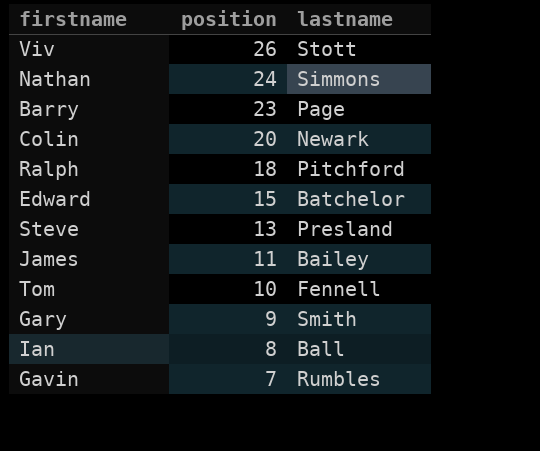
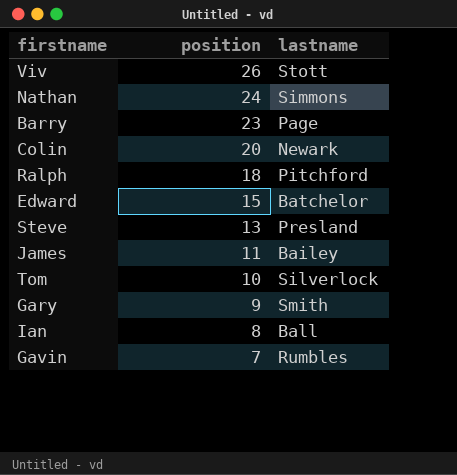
Tom | lastname: Fennell -> Silverlock

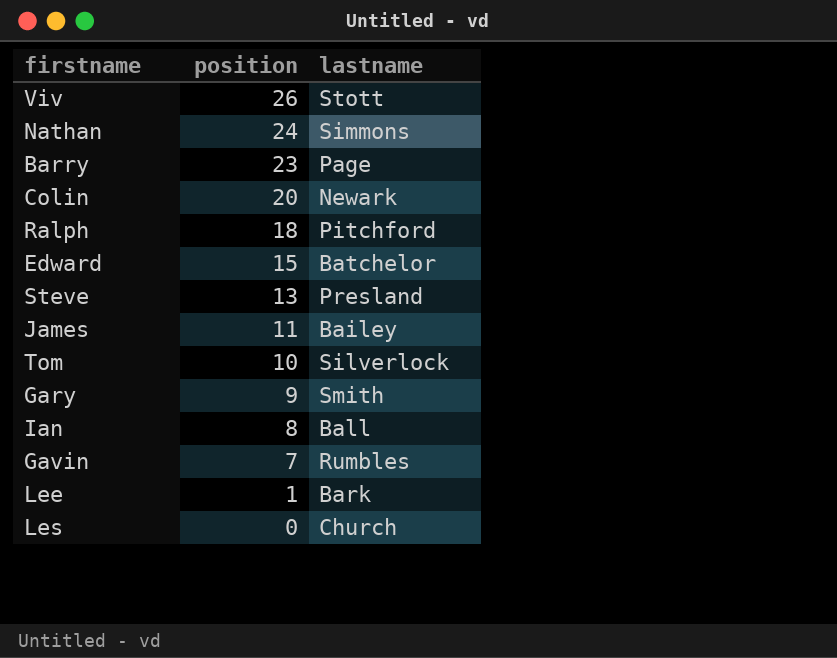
row Lee: none -> 1 | Bark
row Les: none -> 0 | Church

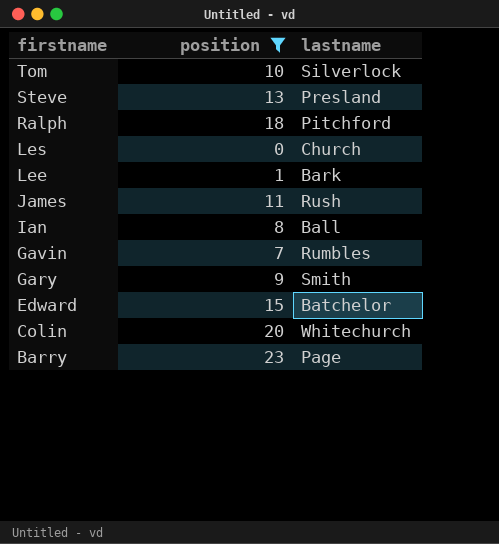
filter: none -> position <= 23
row order: position descending -> firstname descending
James | lastname: Bailey -> Rush
Colin | lastname: Newark -> Whitechurch

